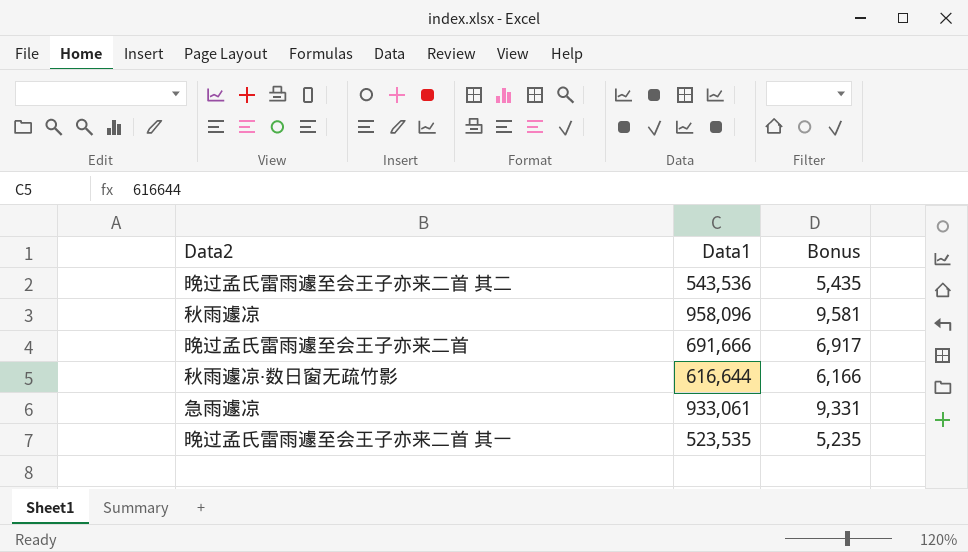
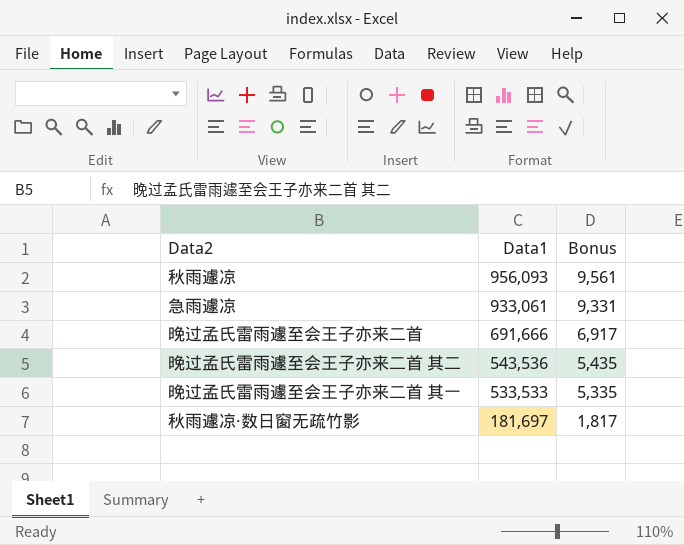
row order: none -> Data1 descending
秋雨遽凉 | Data1: 958,096 -> 956,093
秋雨遽凉 | Bonus: 9,581 -> 9,561
晚过孟氏雷雨遽至会王子亦来二首 其一 | Data1: 523,535 -> 533,533
晚过孟氏雷雨遽至会王子亦来二首 其一 | Bonus: 5,235 -> 5,335
秋雨遽凉·数日窗无疏竹影 | Data1: 616,644 -> 181,697
秋雨遽凉·数日窗无疏竹影 | Bonus: 6,166 -> 1,817

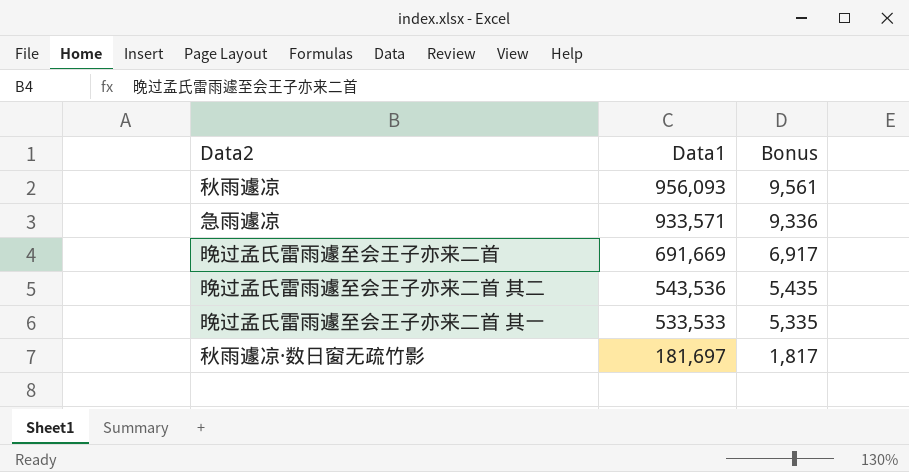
急雨遽凉 | Data1: 933,061 -> 933,571
急雨遽凉 | Bonus: 9,331 -> 9,336
晚过孟氏雷雨遽至会王子亦来二首 | Data1: 691,666 -> 691,669

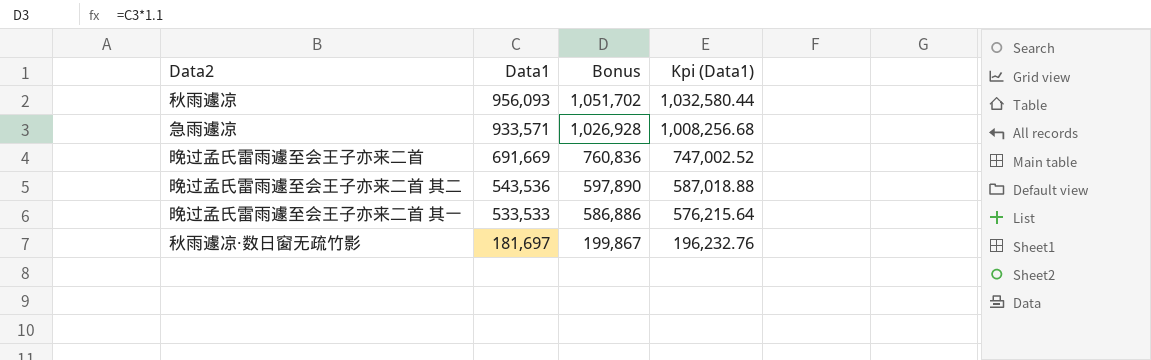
column Bonus | formula: [Data1] * 0.01 -> [Data1] * 1.1
column Kpi (Data1) | formula: none -> [Data1] * 1.08

